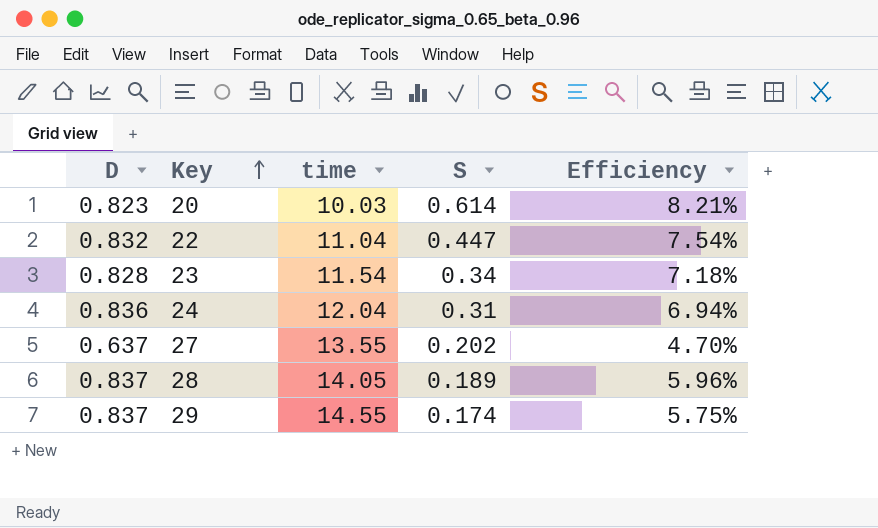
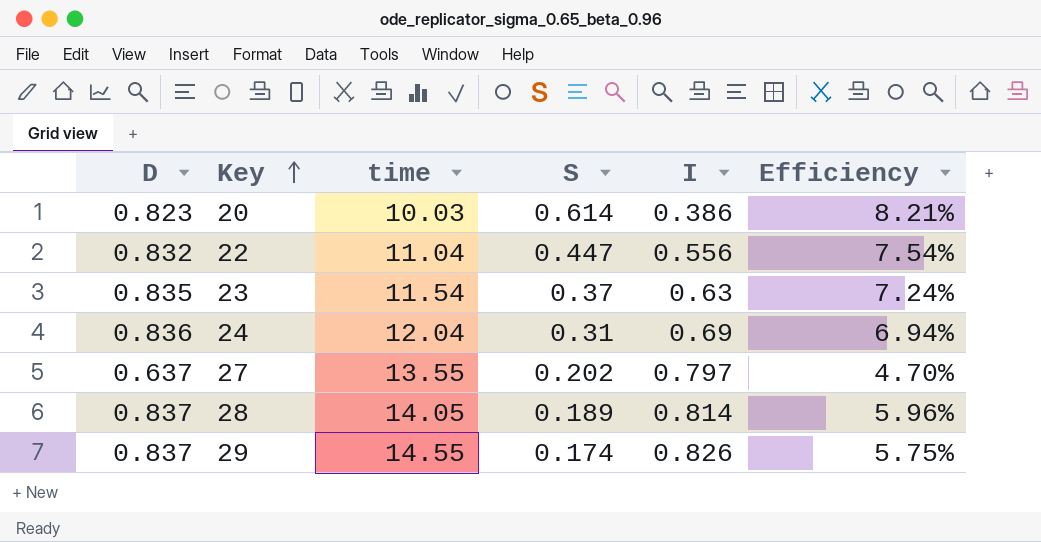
column I | position: none -> 5
23 | D: 0.828 -> 0.835
23 | S: 0.34 -> 0.37
23 | Efficiency: 7.18% -> 7.24%

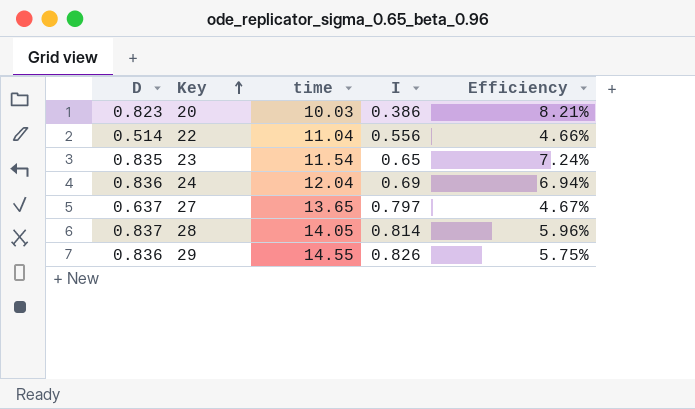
column S | position: 4 -> none
22 | D: 0.832 -> 0.514
22 | Efficiency: 7.54% -> 4.66%
23 | I: 0.63 -> 0.65
27 | time: 13.55 -> 13.65
27 | Efficiency: 4.70% -> 4.67%
29 | D: 0.837 -> 0.836

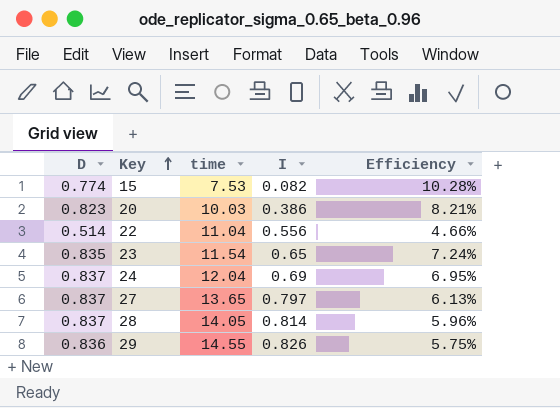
row 15: none -> 0.774 | 7.53 | 0.082 | 10.28%
24 | D: 0.836 -> 0.837
24 | Efficiency: 6.94% -> 6.95%
27 | D: 0.637 -> 0.837
27 | Efficiency: 4.67% -> 6.13%

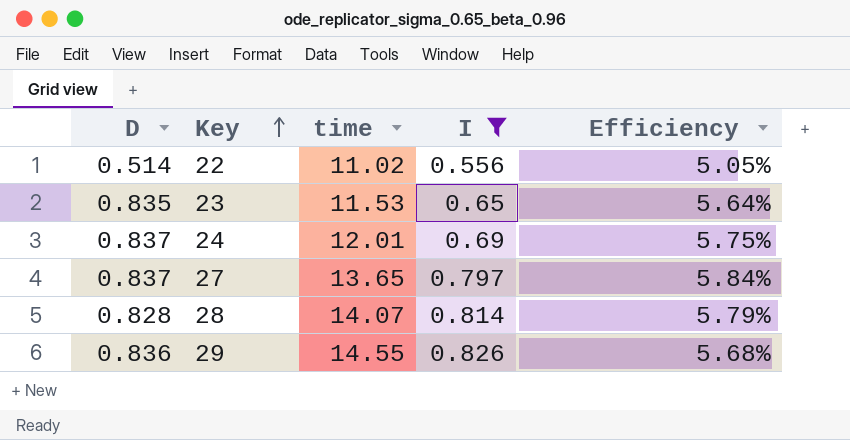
filter: none -> I >= 0.556
column Efficiency | formula: [D] / [time] -> [I] / [time]
22 | time: 11.04 -> 11.02
23 | time: 11.54 -> 11.53
24 | time: 12.04 -> 12.01
28 | D: 0.837 -> 0.828
28 | time: 14.05 -> 14.07

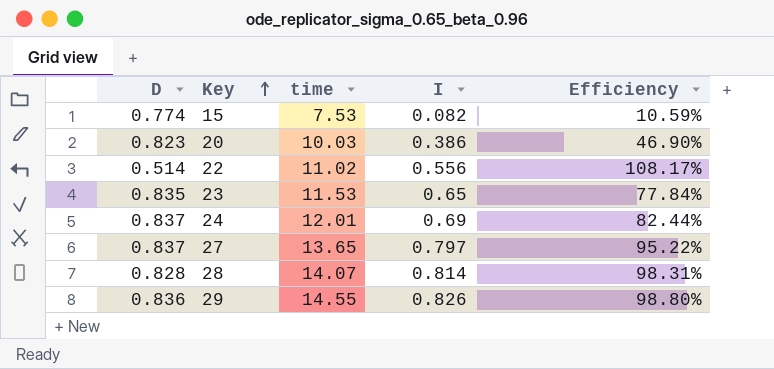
filter: I >= 0.556 -> none
column Efficiency | formula: [I] / [time] -> [I] / [D]

